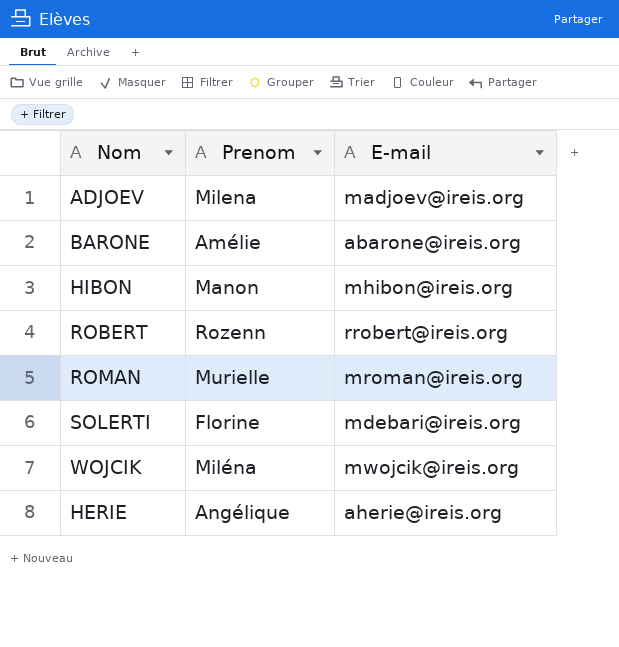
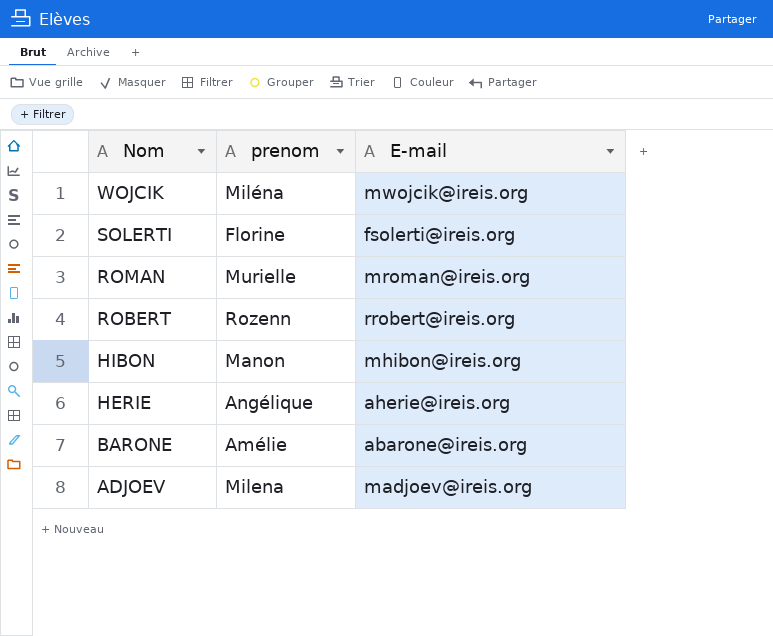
row order: none -> Nom descending
column name: Prenom -> prenom
SOLERTI | E-mail: mdebari@ireis.org -> fsolerti@ireis.org

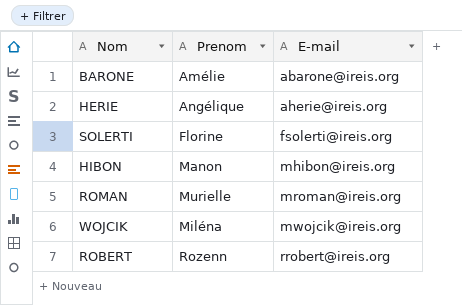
row order: Nom descending -> E-mail ascending
column name: prenom -> Prenom
row ADJOEV: Milena | madjoev@ireis.org -> none

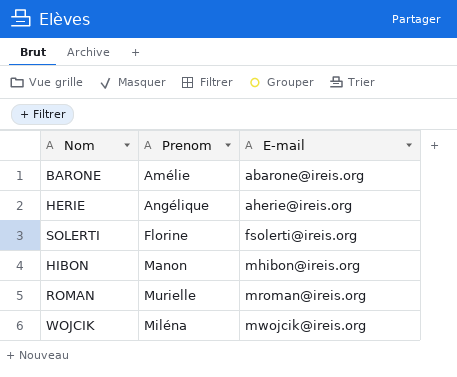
row ROBERT: Rozenn | rrobert@ireis.org -> none

